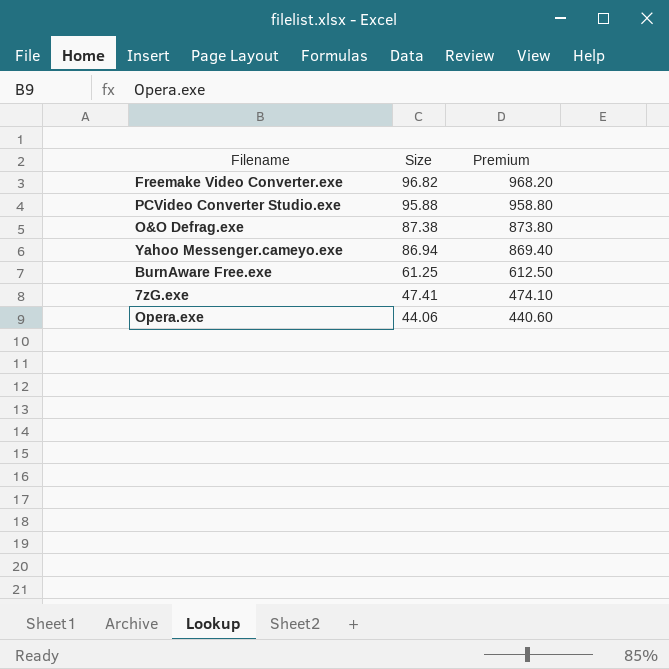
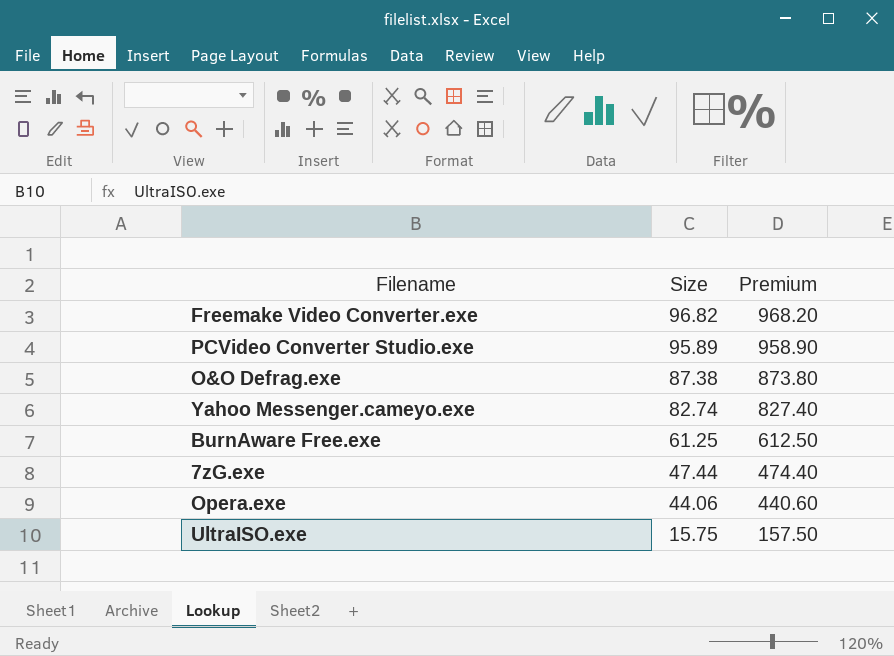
PCVideo Converter Studio.exe | Size: 95.88 -> 95.89
PCVideo Converter Studio.exe | Premium: 958.80 -> 958.90
Yahoo Messenger.cameyo.exe | Size: 86.94 -> 82.74
Yahoo Messenger.cameyo.exe | Premium: 869.40 -> 827.40
7zG.exe | Size: 47.41 -> 47.44
7zG.exe | Premium: 474.10 -> 474.40
row UltraISO.exe: none -> 15.75 | 157.50

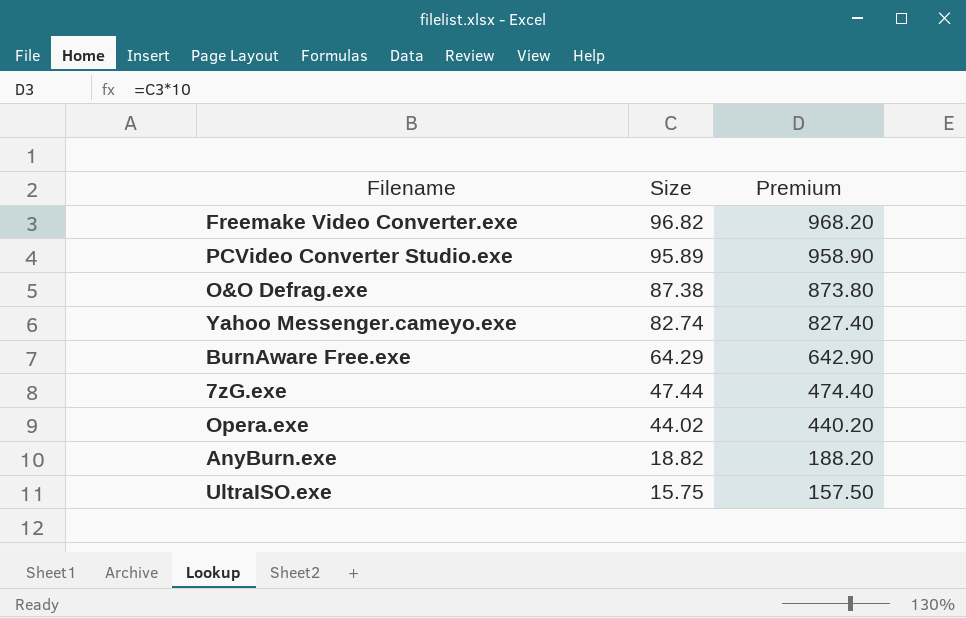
BurnAware Free.exe | Size: 61.25 -> 64.29
BurnAware Free.exe | Premium: 612.50 -> 642.90
Opera.exe | Size: 44.06 -> 44.02
Opera.exe | Premium: 440.60 -> 440.20
row AnyBurn.exe: none -> 18.82 | 188.20

